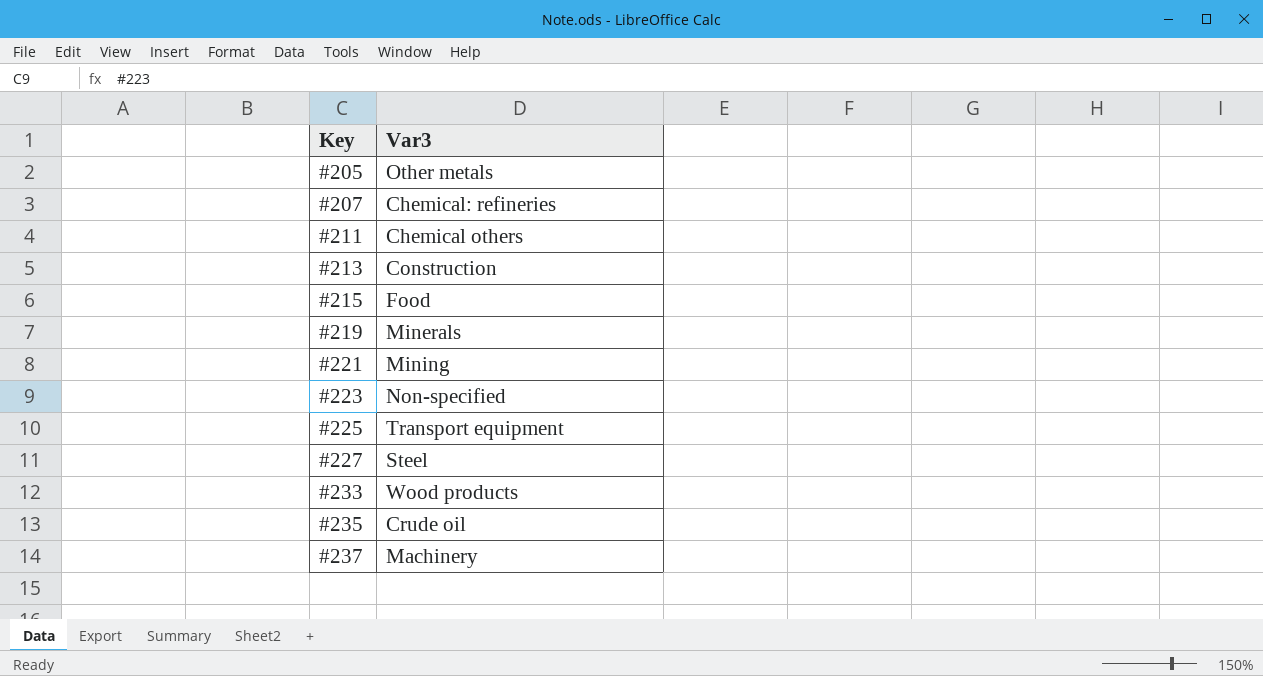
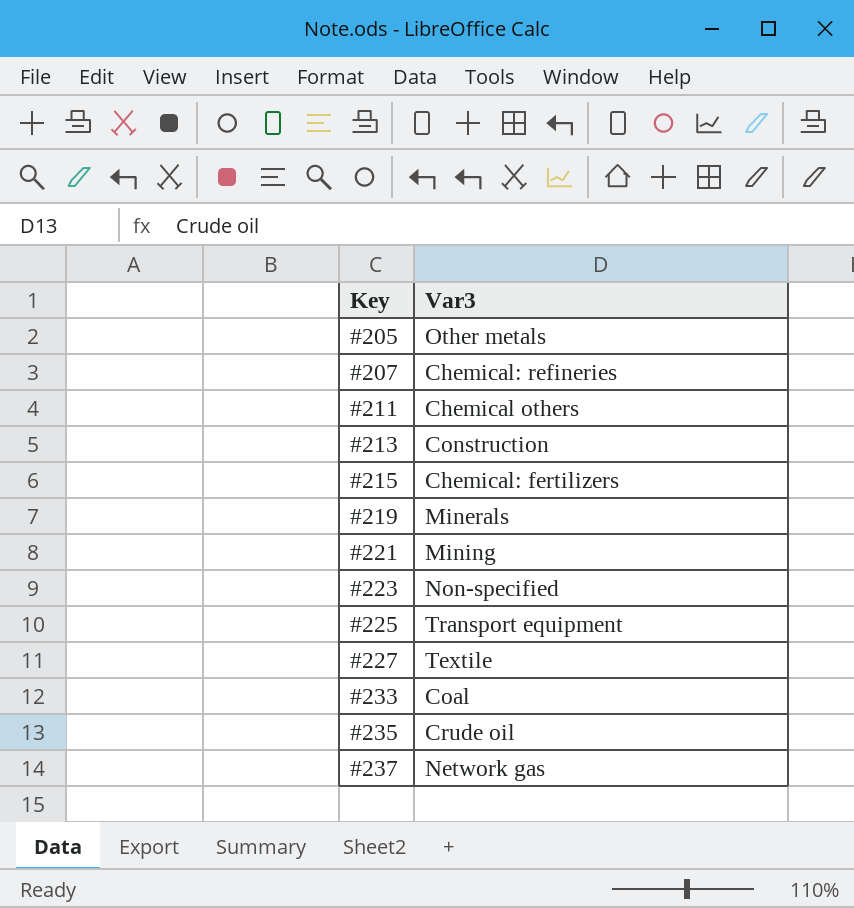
#215 | Var3: Food -> Chemical: fertilizers
#227 | Var3: Steel -> Textile
#233 | Var3: Wood products -> Coal
#237 | Var3: Machinery -> Network gas

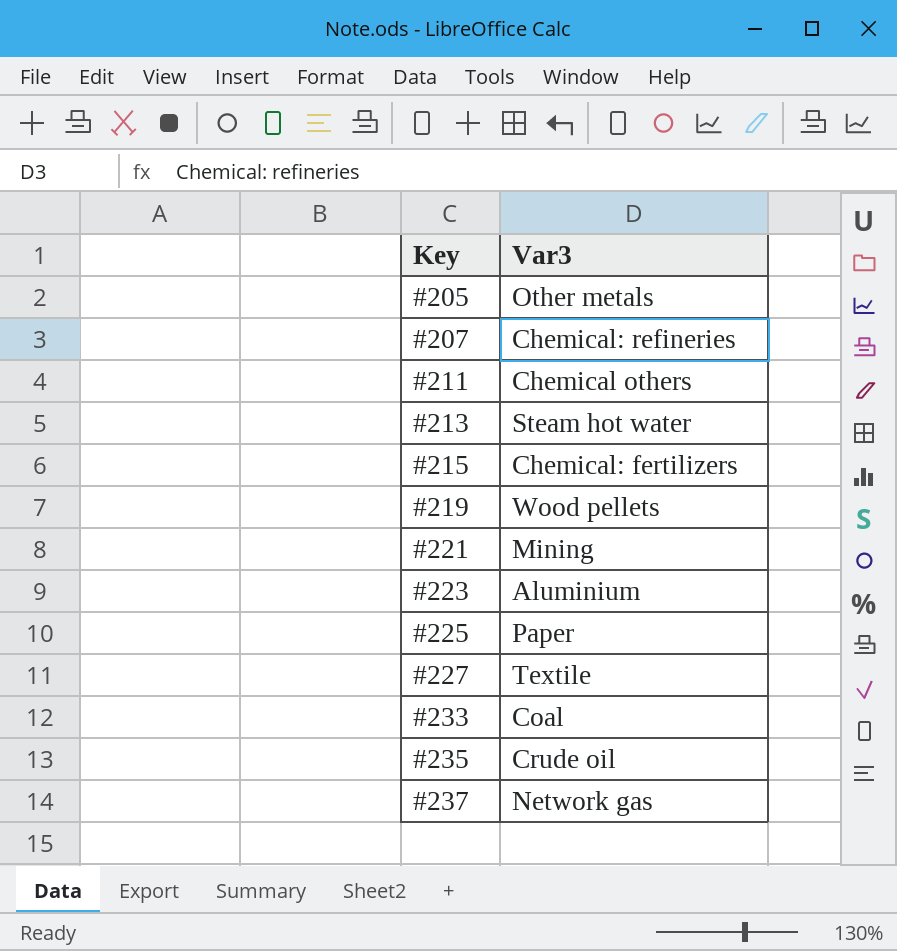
#213 | Var3: Construction -> Steam hot water
#219 | Var3: Minerals -> Wood pellets
#223 | Var3: Non-specified -> Aluminium
#225 | Var3: Transport equipment -> Paper

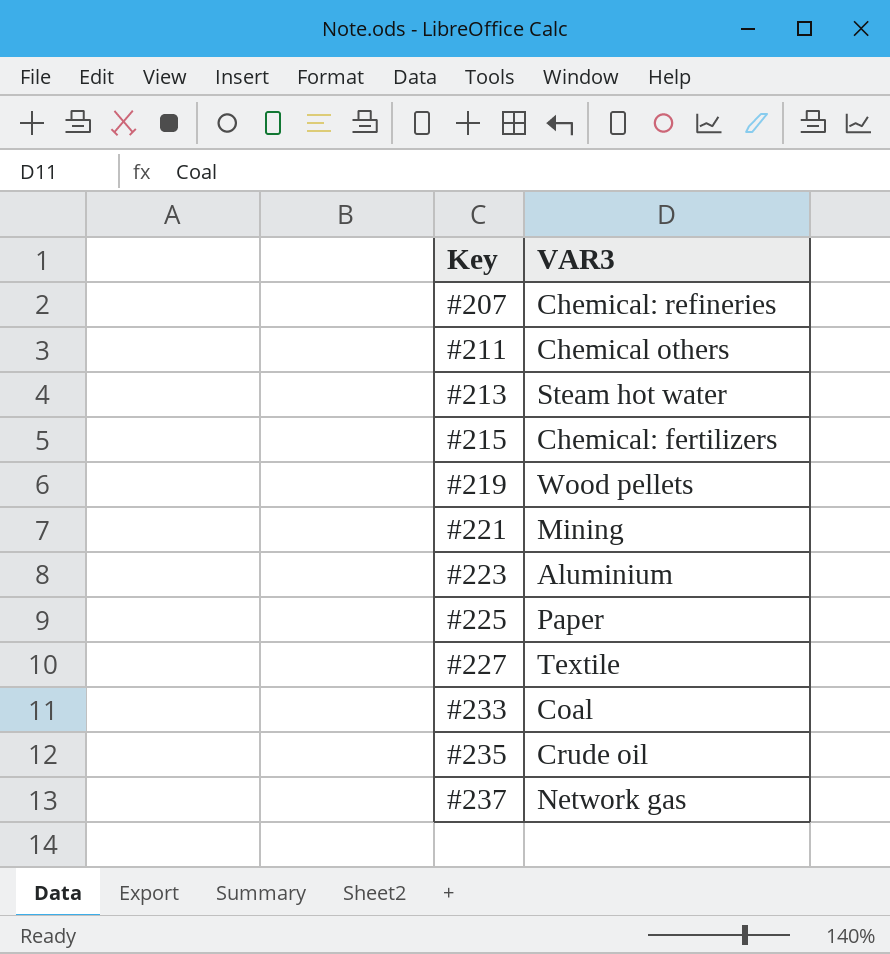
column name: Var3 -> VAR3
row #205: Other metals -> none

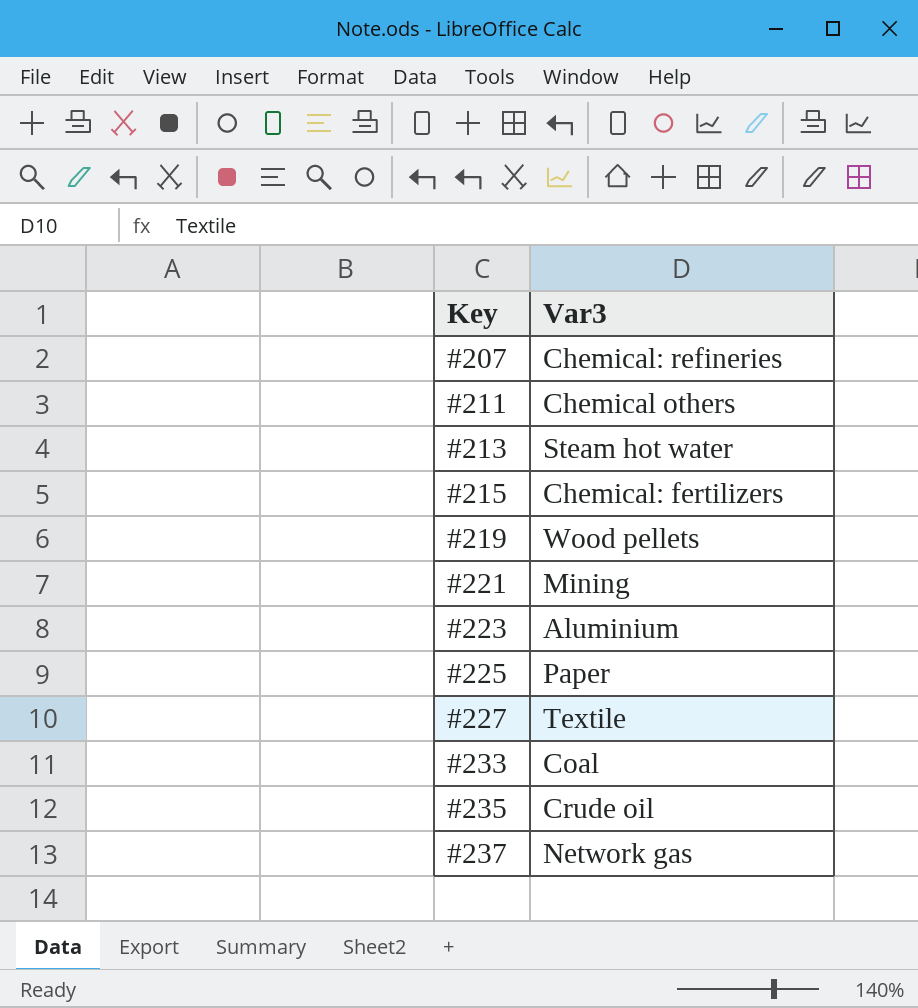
column name: VAR3 -> Var3

